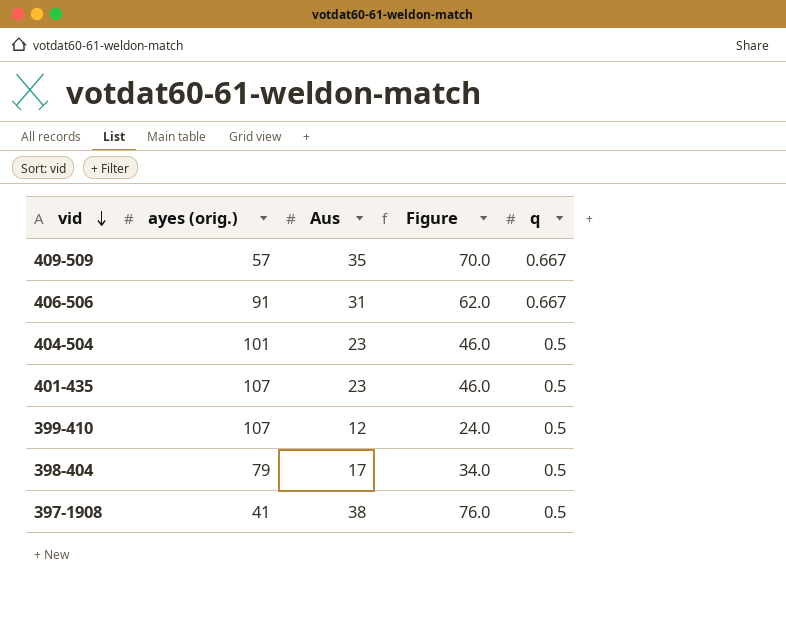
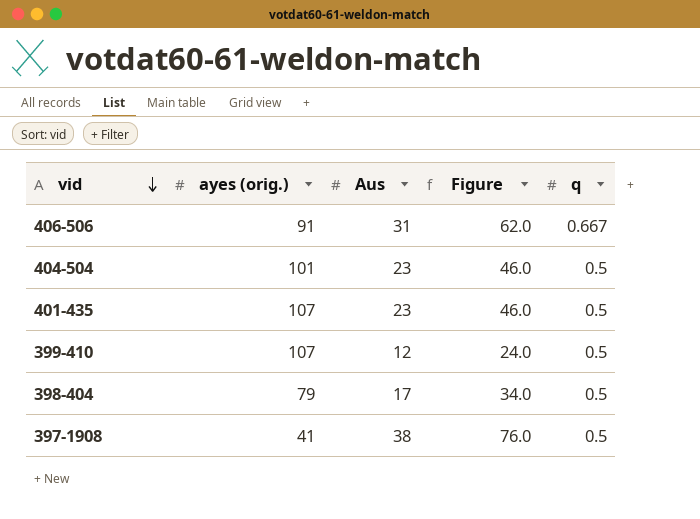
row 409-509: 57 | 35 | 70.0 | 0.667 -> none

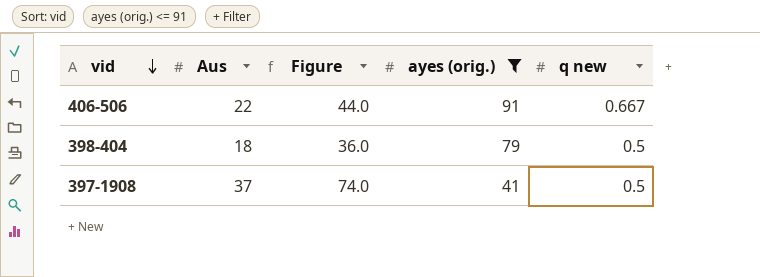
filter: none -> ayes (orig.) <= 91
column ayes (orig.) | position: 2 -> 4
column name: q -> q new
406-506 | Aus: 31 -> 22
406-506 | Figure: 62.0 -> 44.0
398-404 | Aus: 17 -> 18
398-404 | Figure: 34.0 -> 36.0
397-1908 | Aus: 38 -> 37
397-1908 | Figure: 76.0 -> 74.0

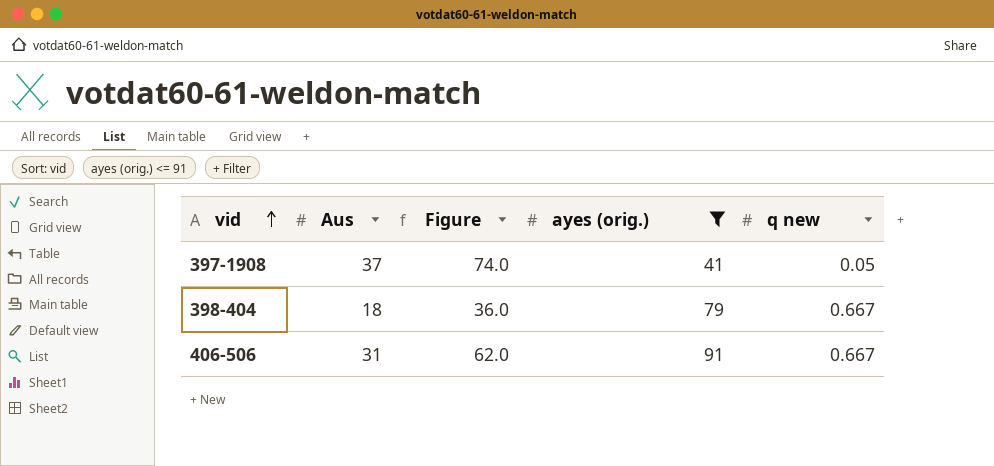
row order: vid descending -> vid ascending
397-1908 | q new: 0.5 -> 0.05
398-404 | q new: 0.5 -> 0.667
406-506 | Aus: 22 -> 31
406-506 | Figure: 44.0 -> 62.0

